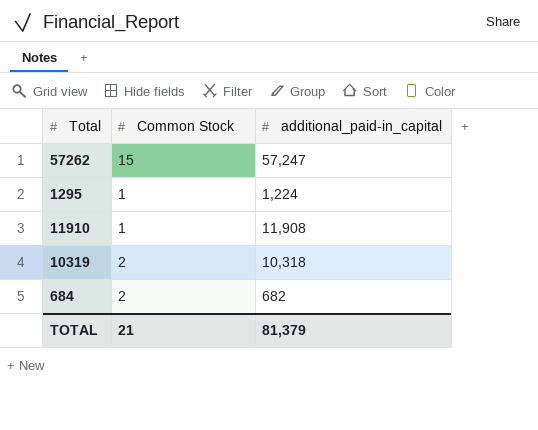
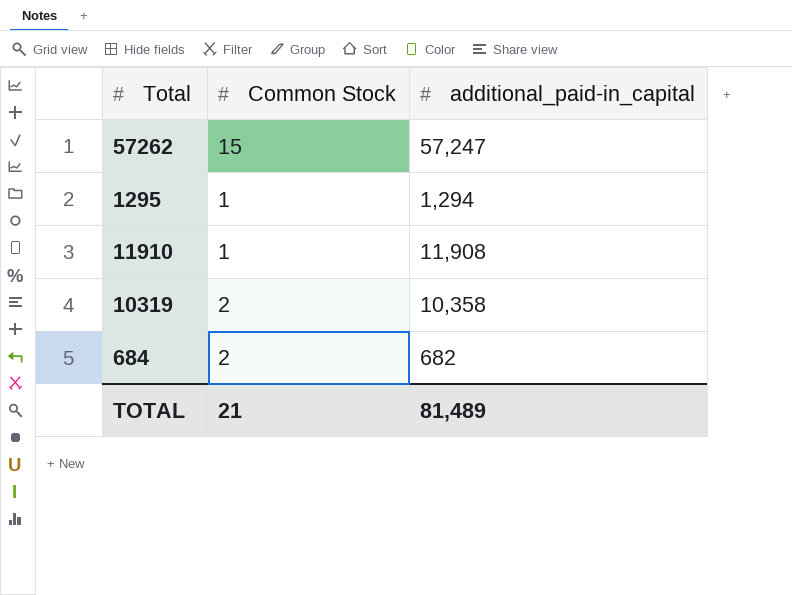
1295 | additional_paid-in_capital: 1,224 -> 1,294
10319 | additional_paid-in_capital: 10,318 -> 10,358
TOTAL | additional_paid-in_capital: 81,379 -> 81,489

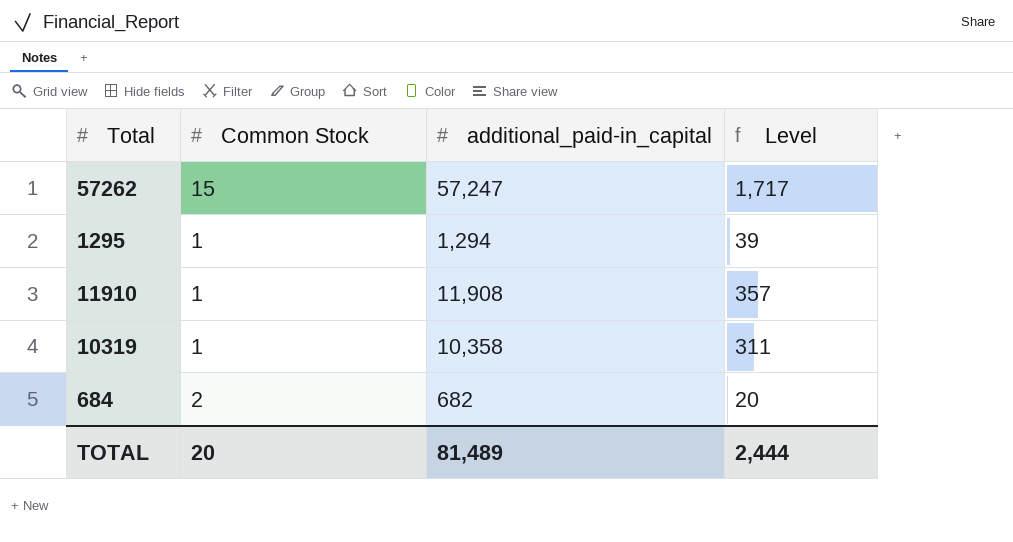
column Level | formula: none -> [additional_paid-in_capital] * 0.03
10319 | Common Stock: 2 -> 1
TOTAL | Common Stock: 21 -> 20

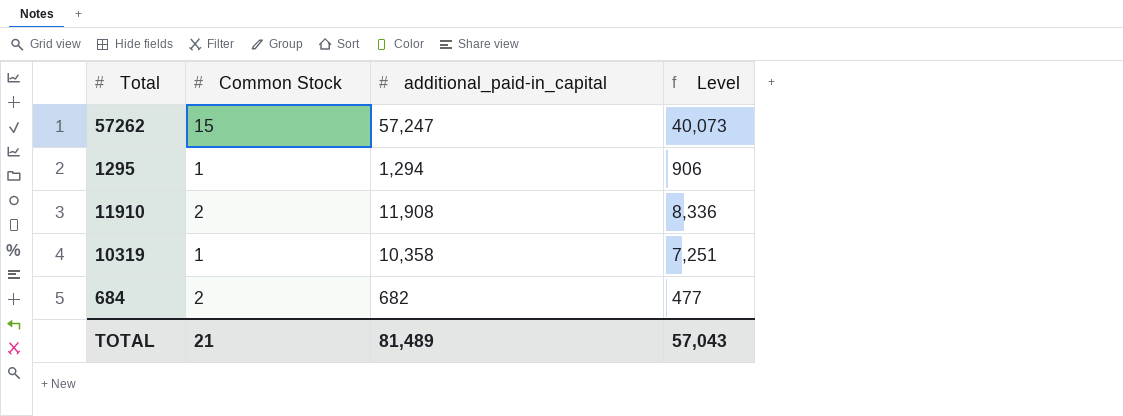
column Level | formula: [additional_paid-in_capital] * 0.03 -> [additional_paid-in_capital] * 0.7
11910 | Common Stock: 1 -> 2
TOTAL | Common Stock: 20 -> 21
TOTAL | Level: 2,444 -> 57,043

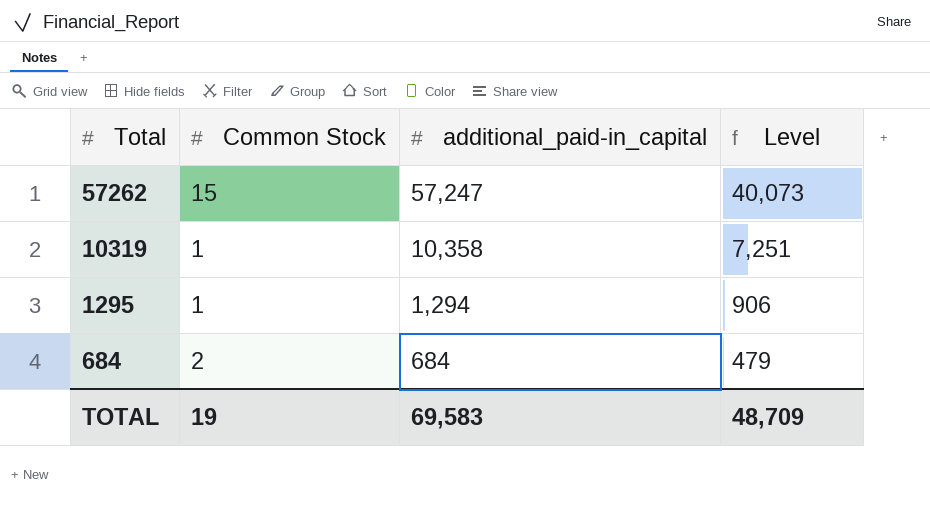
row order: none -> Total descending
row 11910: 2 | 11,908 | 8,336 -> none
684 | additional_paid-in_capital: 682 -> 684
684 | Level: 477 -> 479
TOTAL | Common Stock: 21 -> 19
TOTAL | additional_paid-in_capital: 81,489 -> 69,583
TOTAL | Level: 57,043 -> 48,709

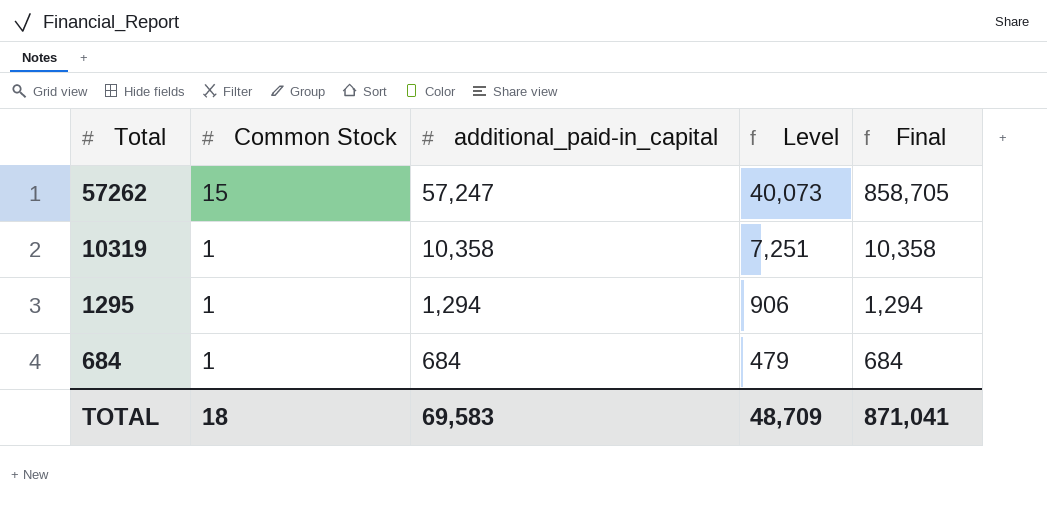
column Final | formula: none -> [Common Stock] * [additional_paid-in_capital]
684 | Common Stock: 2 -> 1
TOTAL | Common Stock: 19 -> 18

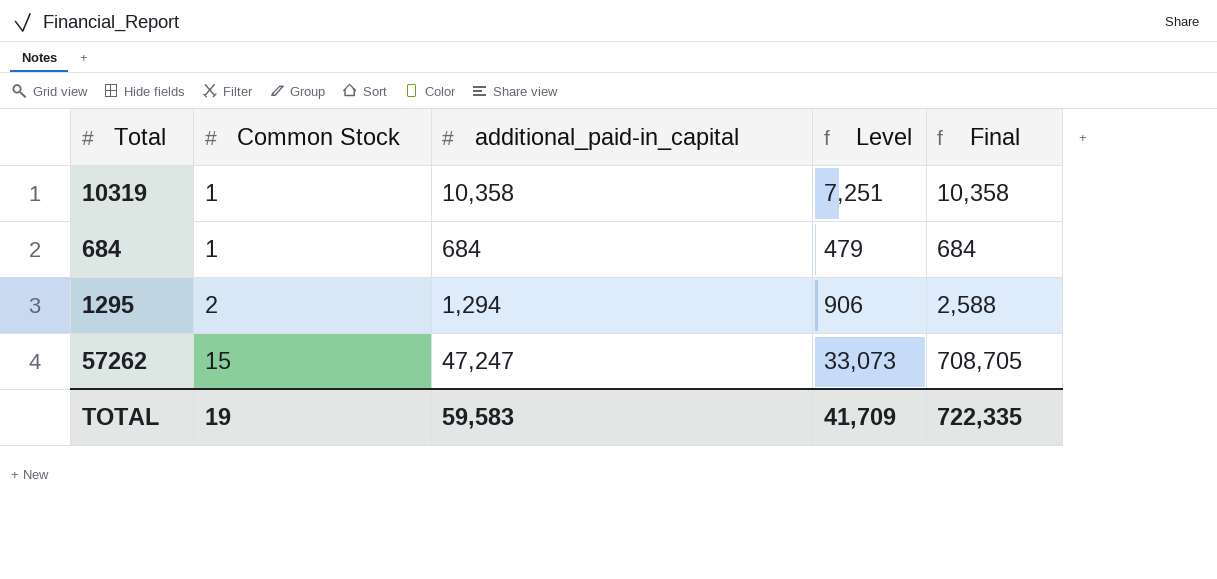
row order: Total descending -> Common Stock ascending
1295 | Common Stock: 1 -> 2
1295 | Final: 1,294 -> 2,588
57262 | additional_paid-in_capital: 57,247 -> 47,247
57262 | Level: 40,073 -> 33,073
57262 | Final: 858,705 -> 708,705
TOTAL | Common Stock: 18 -> 19
TOTAL | additional_paid-in_capital: 69,583 -> 59,583
TOTAL | Level: 48,709 -> 41,709
TOTAL | Final: 871,041 -> 722,335

